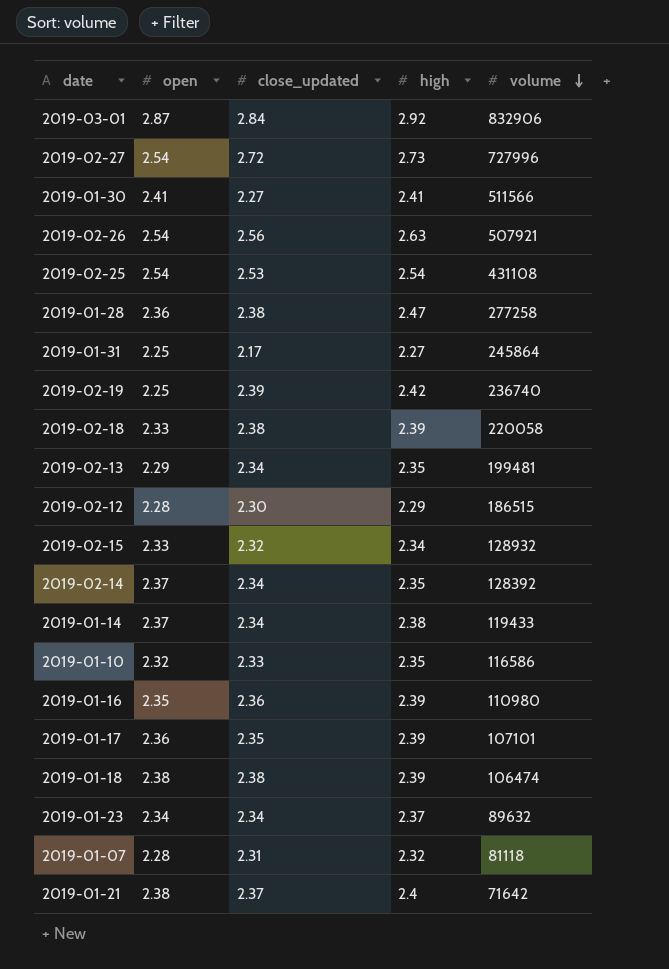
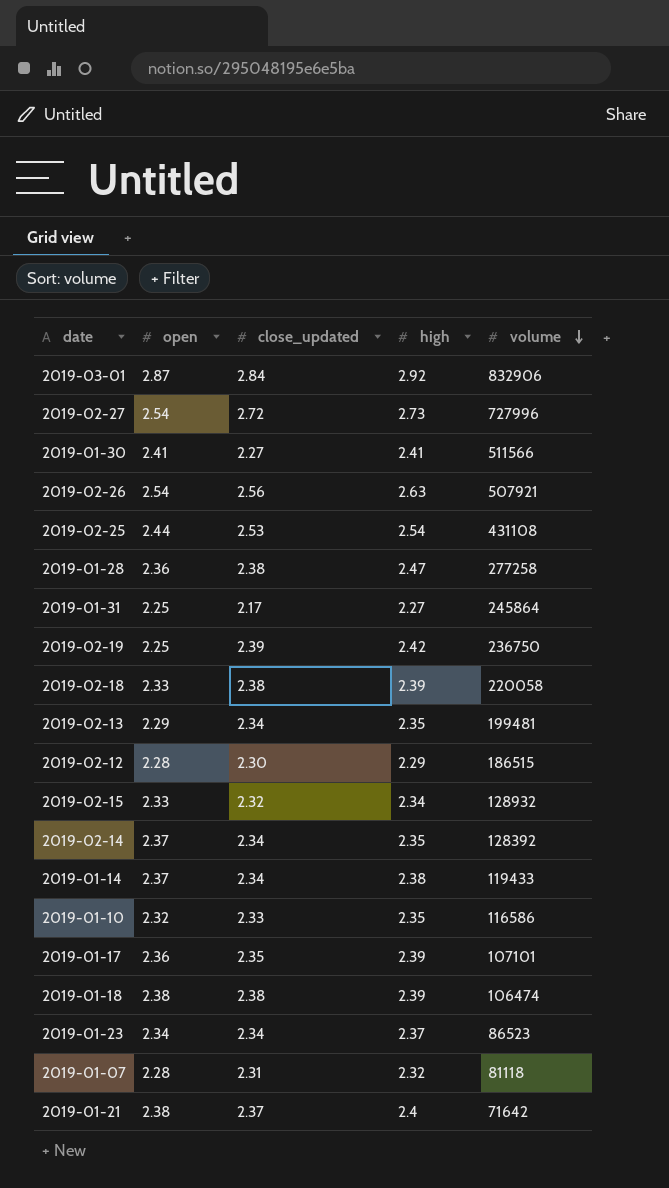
row 2019-01-16: 2.35 | 2.36 | 2.39 | 110980 -> none
2019-02-25 | open: 2.54 -> 2.44
2019-02-19 | volume: 236740 -> 236750
2019-01-23 | volume: 89632 -> 86523

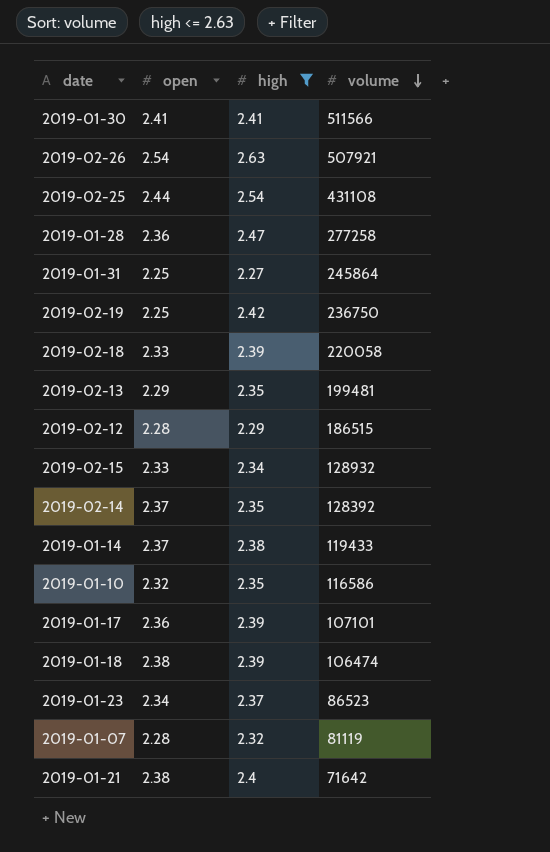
filter: none -> high <= 2.63
column close_updated | position: 3 -> none
2019-01-07 | volume: 81118 -> 81119

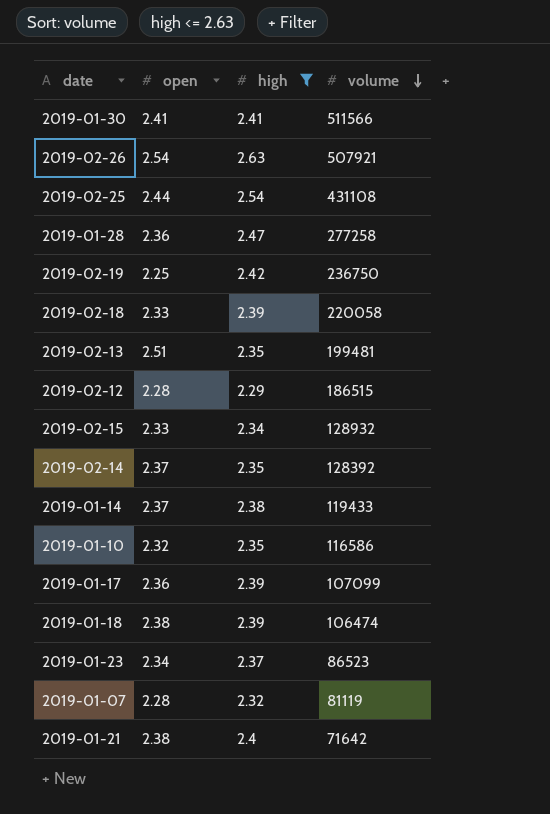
row 2019-01-31: 2.25 | 2.27 | 245864 -> none
2019-02-13 | open: 2.29 -> 2.51
2019-01-17 | volume: 107101 -> 107099

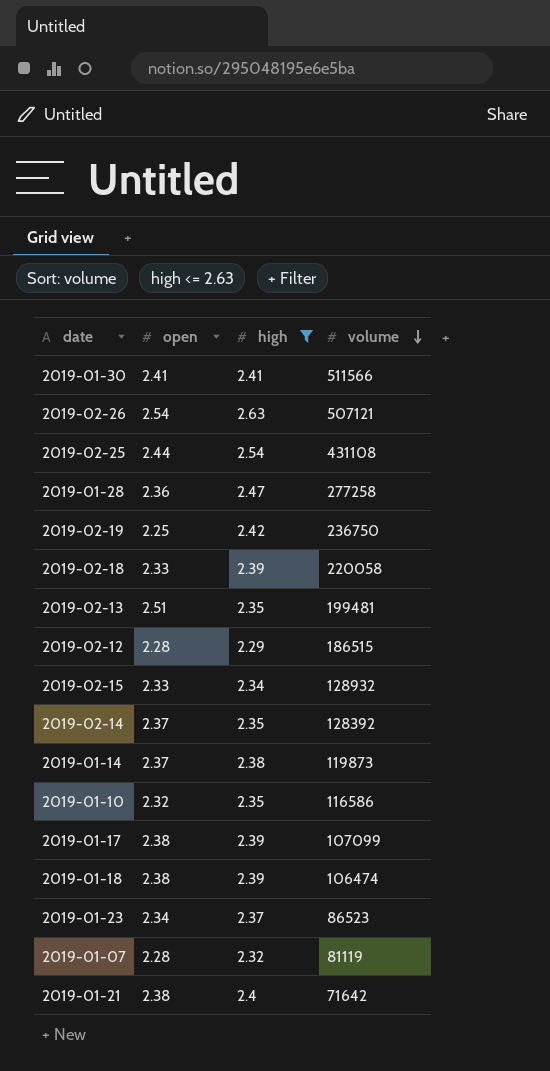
2019-02-26 | volume: 507921 -> 507121
2019-01-14 | volume: 119433 -> 119873
2019-01-17 | open: 2.36 -> 2.38

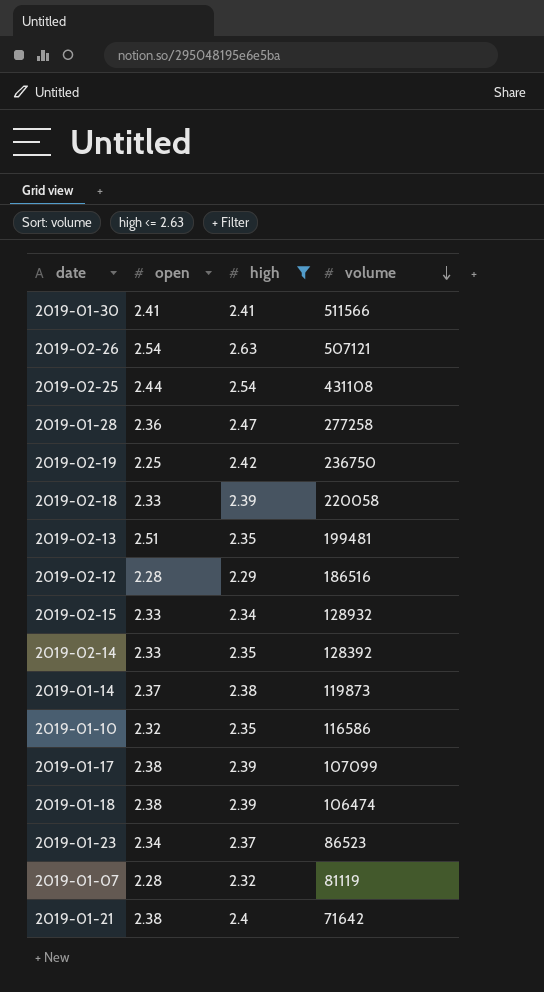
2019-02-12 | volume: 186515 -> 186516
2019-02-14 | open: 2.37 -> 2.33

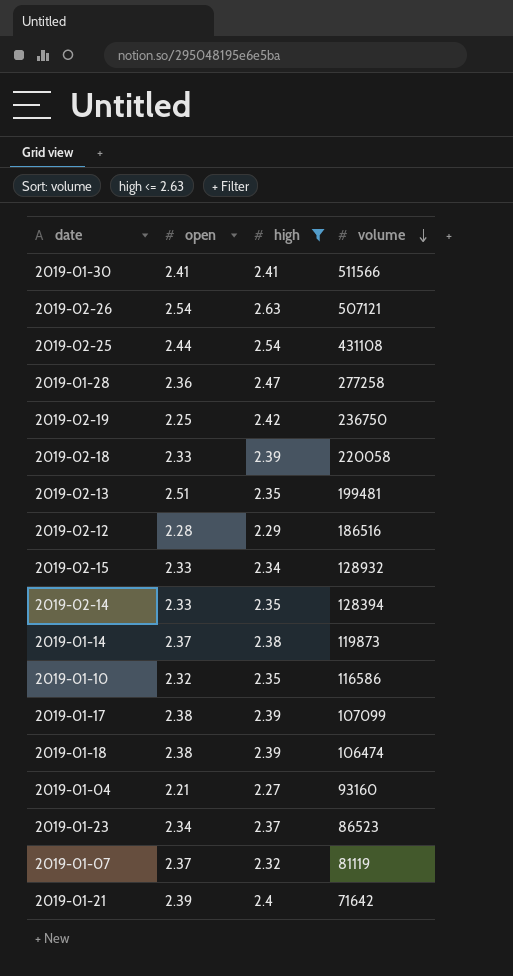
2019-02-14 | volume: 128392 -> 128394
row 2019-01-04: none -> 2.21 | 2.27 | 93160
2019-01-07 | open: 2.28 -> 2.37
2019-01-21 | open: 2.38 -> 2.39

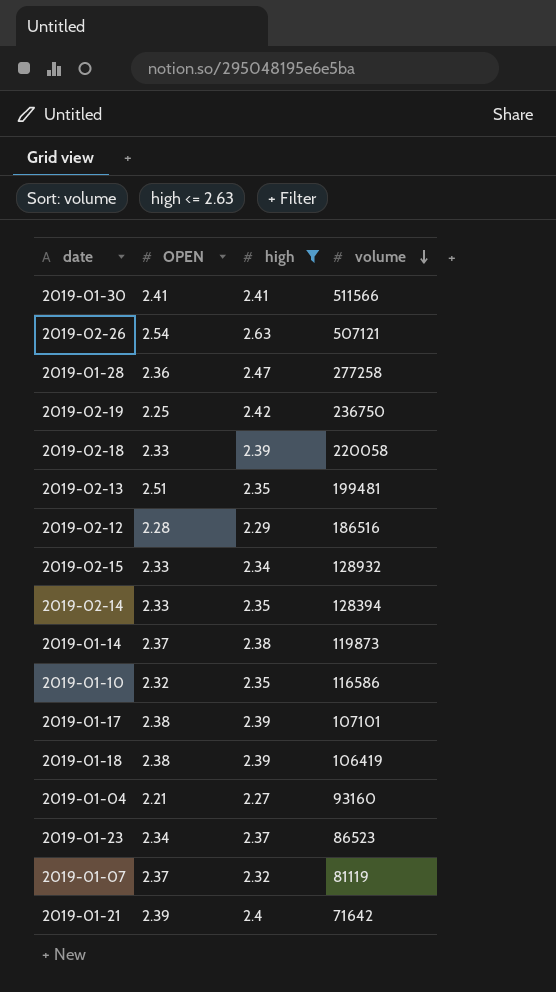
column name: open -> OPEN
row 2019-02-25: 2.44 | 2.54 | 431108 -> none
2019-01-17 | volume: 107099 -> 107101
2019-01-18 | volume: 106474 -> 106419

